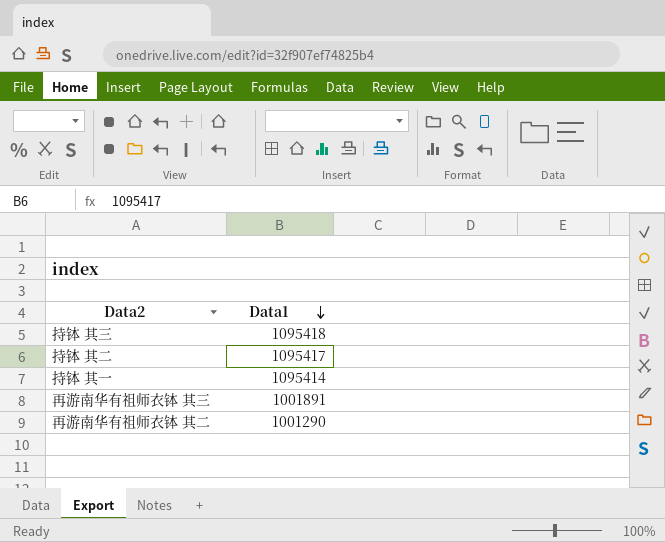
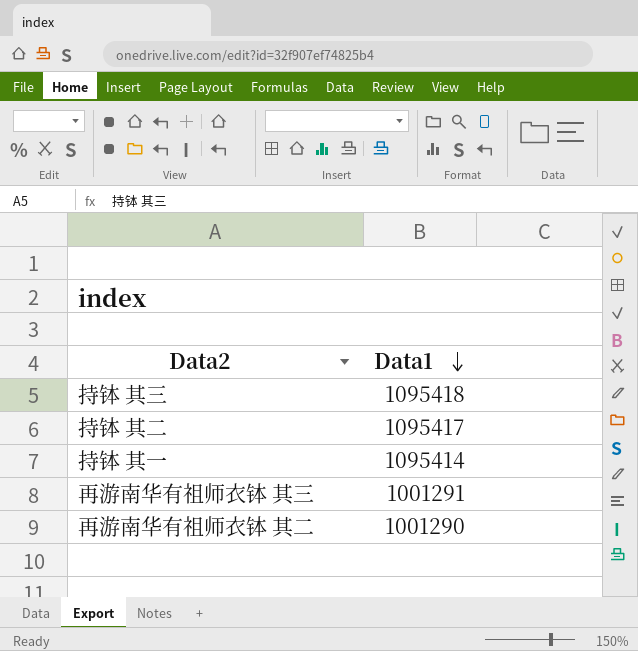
再游南华有祖师衣钵 其三 | Data1: 1001891 -> 1001291

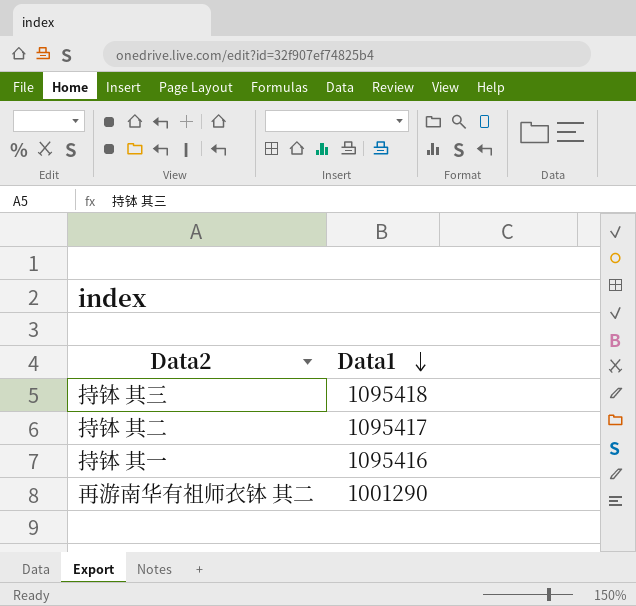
row 再游南华有祖师衣钵 其三: 1001291 -> none
持钵 其一 | Data1: 1095414 -> 1095416

